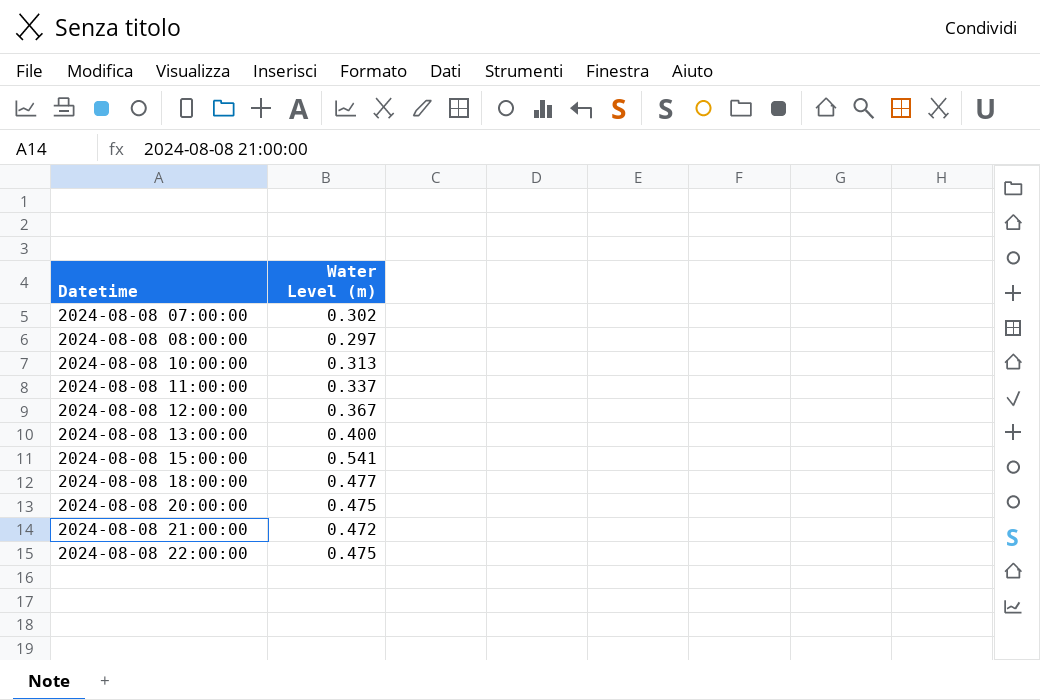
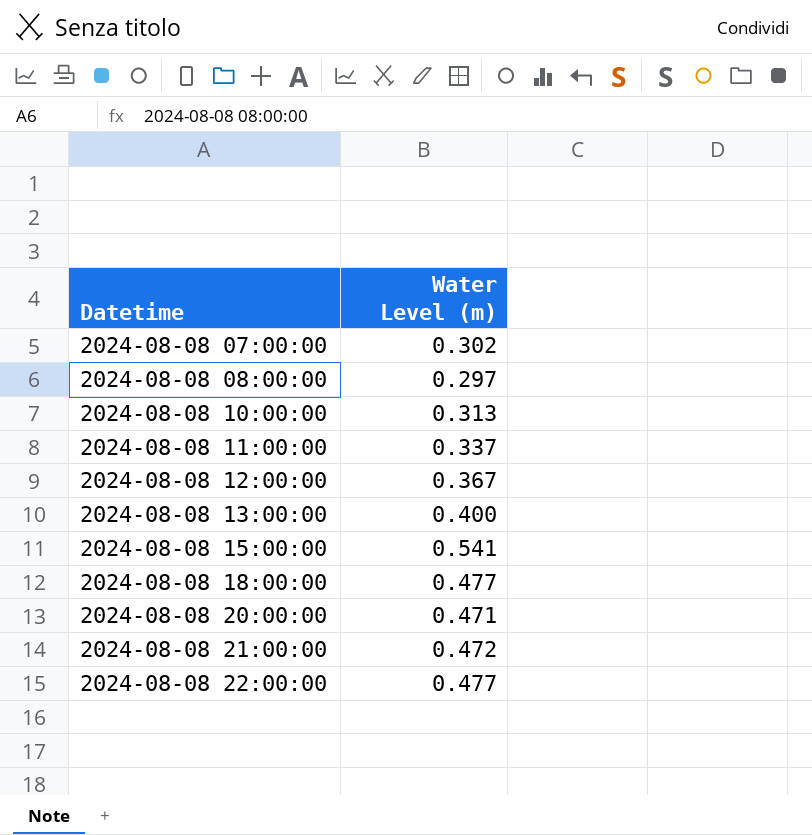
2024-08-08 20:00:00 | Water Level (m): 0.475 -> 0.471
2024-08-08 22:00:00 | Water Level (m): 0.475 -> 0.477

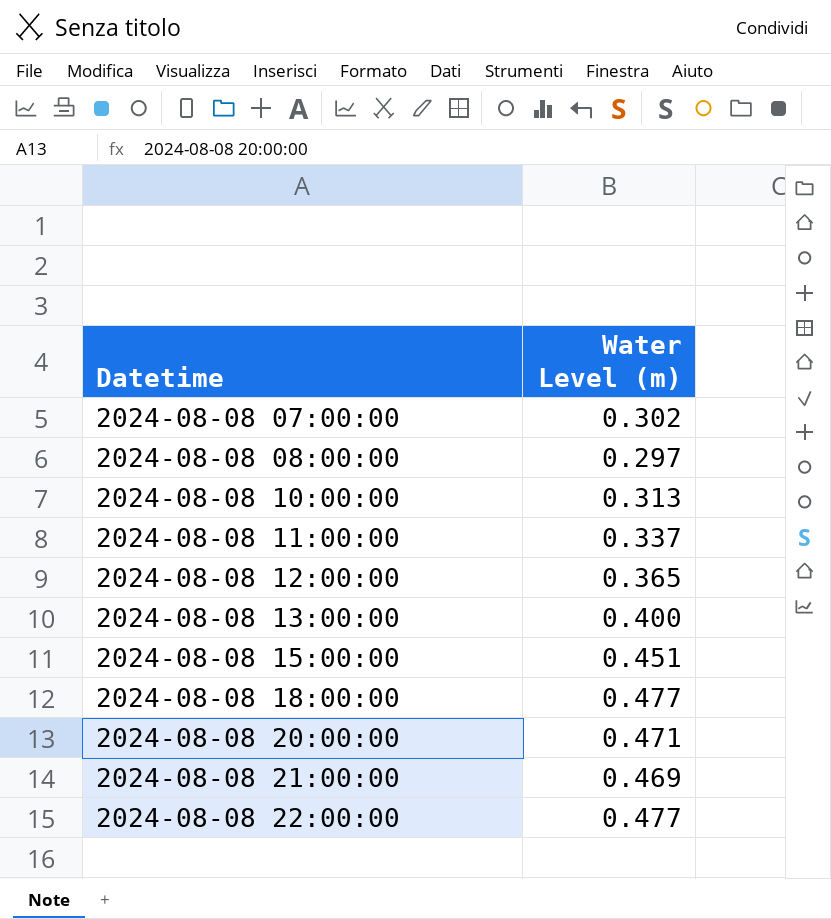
2024-08-08 12:00:00 | Water Level (m): 0.367 -> 0.365
2024-08-08 15:00:00 | Water Level (m): 0.541 -> 0.451
2024-08-08 21:00:00 | Water Level (m): 0.472 -> 0.469

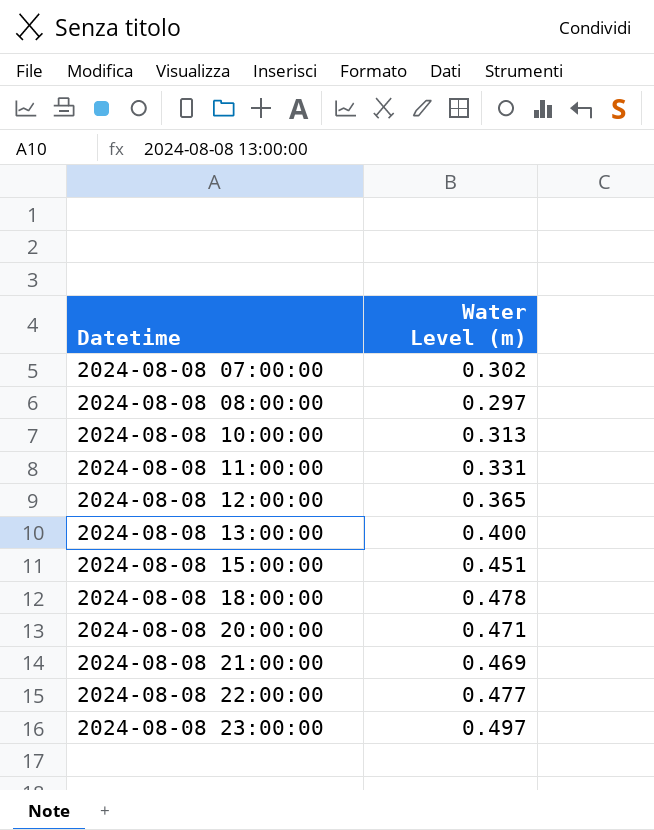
2024-08-08 11:00:00 | Water Level (m): 0.337 -> 0.331
2024-08-08 18:00:00 | Water Level (m): 0.477 -> 0.478
row 2024-08-08 23:00:00: none -> 0.497

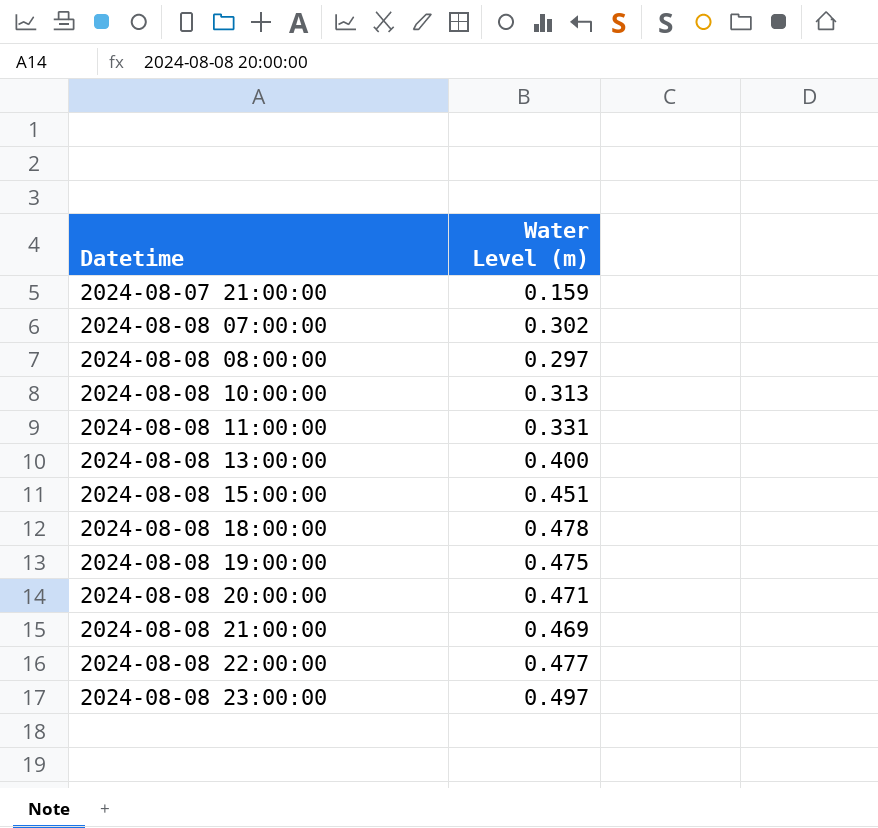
row 2024-08-08 12:00:00: 0.365 -> none
row 2024-08-07 21:00:00: none -> 0.159
row 2024-08-08 19:00:00: none -> 0.475

